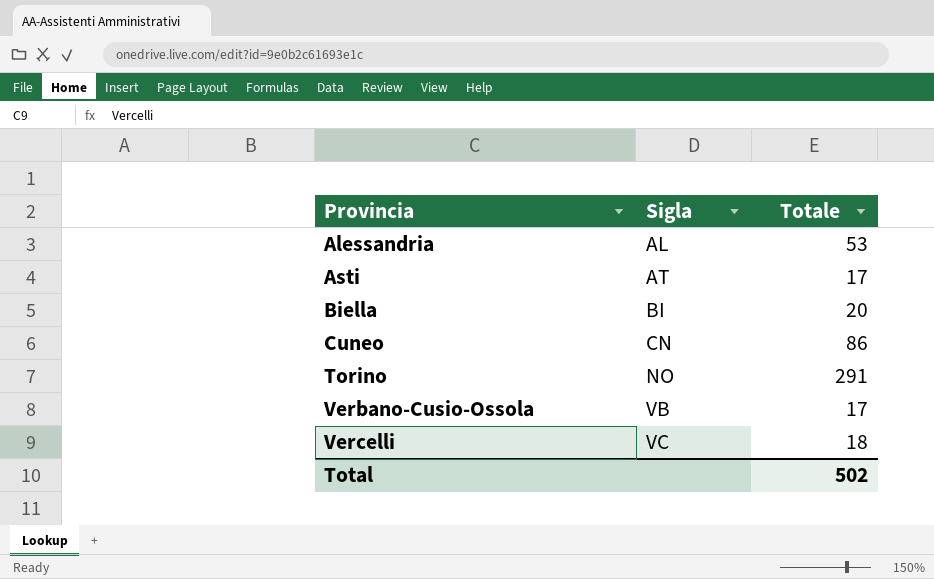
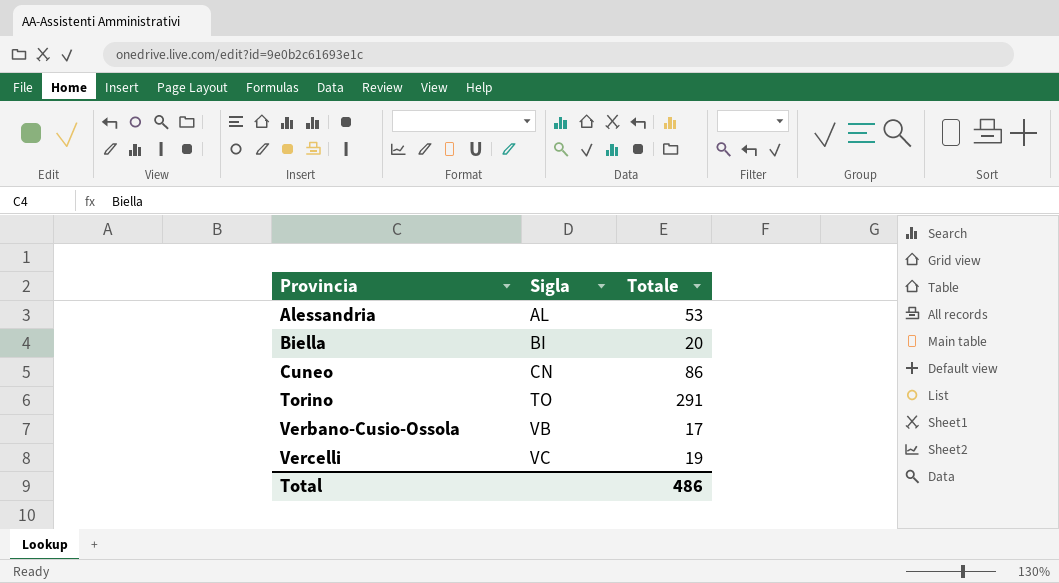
row Asti: AT | 17 -> none
Torino | Sigla: NO -> TO
Vercelli | Totale: 18 -> 19
Total | Totale: 502 -> 486

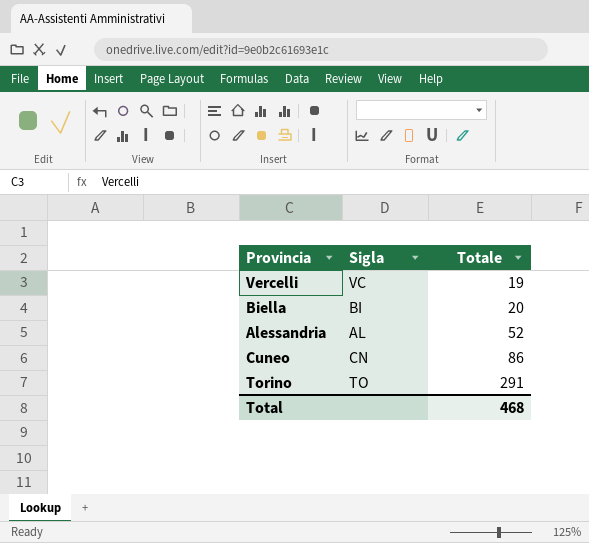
row order: Provincia ascending -> Totale ascending
row Verbano-Cusio-Ossola: VB | 17 -> none
Alessandria | Totale: 53 -> 52
Total | Totale: 486 -> 468

